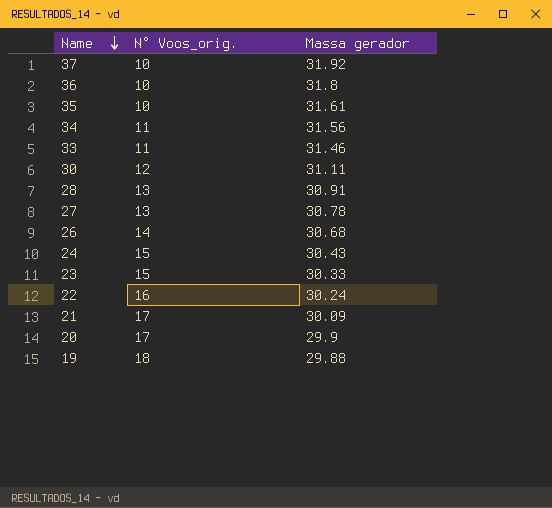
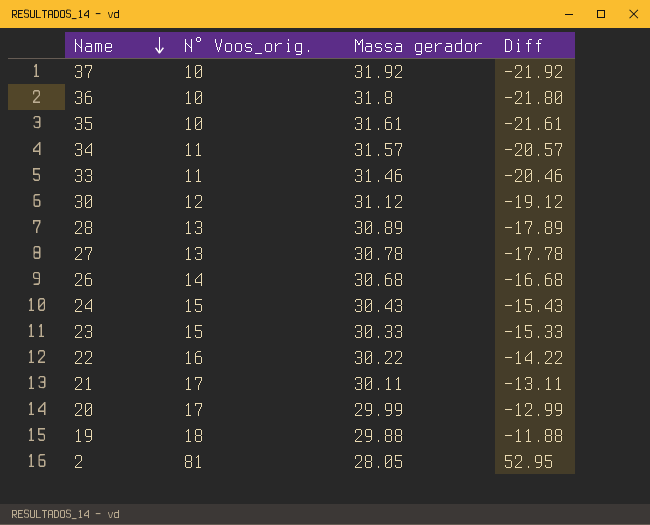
column Diff | formula: none -> [N° Voos_orig.] - [Massa gerador]
34 | Massa gerador: 31.56 -> 31.57
30 | Massa gerador: 31.11 -> 31.12
28 | Massa gerador: 30.91 -> 30.89
22 | Massa gerador: 30.24 -> 30.22
21 | Massa gerador: 30.09 -> 30.11
20 | Massa gerador: 29.9 -> 29.99
row 2: none -> 81 | 28.05 | 52.95

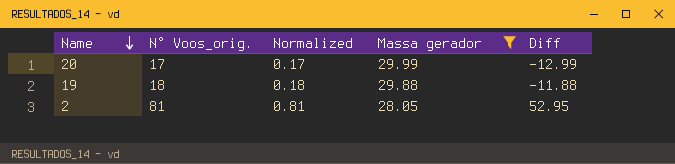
filter: none -> Massa gerador <= 29.99
column Normalized | formula: none -> [N° Voos_orig.] * 0.01

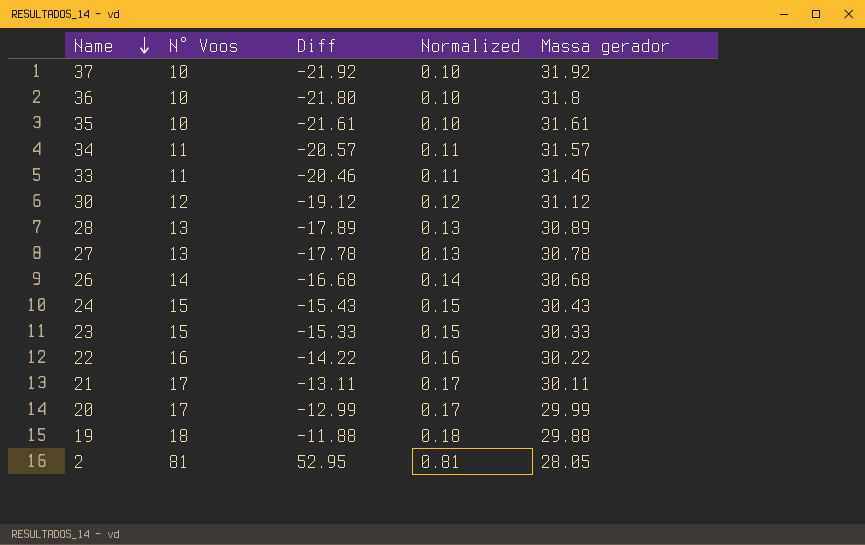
filter: Massa gerador <= 29.99 -> none
column name: N° Voos_orig. -> N° Voos
column Diff | position: 5 -> 3

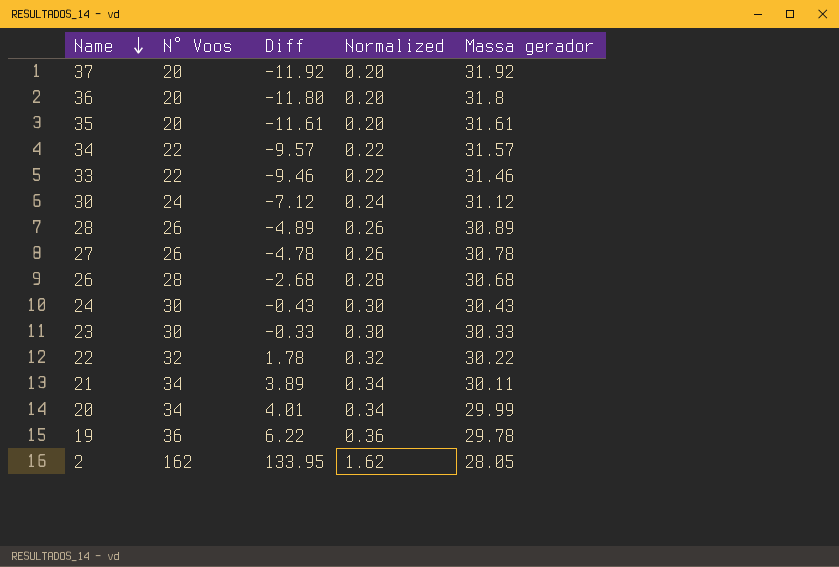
37 | N° Voos: 10 -> 20
37 | Diff: -21.92 -> -11.92
37 | Normalized: 0.10 -> 0.20
36 | N° Voos: 10 -> 20
36 | Diff: -21.80 -> -11.80
36 | Normalized: 0.10 -> 0.20
35 | N° Voos: 10 -> 20
35 | Diff: -21.61 -> -11.61
35 | Normalized: 0.10 -> 0.20
34 | N° Voos: 11 -> 22
34 | Diff: -20.57 -> -9.57
34 | Normalized: 0.11 -> 0.22
33 | N° Voos: 11 -> 22
33 | Diff: -20.46 -> -9.46
33 | Normalized: 0.11 -> 0.22
30 | N° Voos: 12 -> 24
30 | Diff: -19.12 -> -7.12
30 | Normalized: 0.12 -> 0.24
28 | N° Voos: 13 -> 26
28 | Diff: -17.89 -> -4.89
28 | Normalized: 0.13 -> 0.26
27 | N° Voos: 13 -> 26
27 | Diff: -17.78 -> -4.78
27 | Normalized: 0.13 -> 0.26
26 | N° Voos: 14 -> 28
26 | Diff: -16.68 -> -2.68
26 | Normalized: 0.14 -> 0.28
24 | N° Voos: 15 -> 30
24 | Diff: -15.43 -> -0.43
24 | Normalized: 0.15 -> 0.30
23 | N° Voos: 15 -> 30
23 | Diff: -15.33 -> -0.33
23 | Normalized: 0.15 -> 0.30
22 | N° Voos: 16 -> 32
22 | Diff: -14.22 -> 1.78
22 | Normalized: 0.16 -> 0.32
21 | N° Voos: 17 -> 34
21 | Diff: -13.11 -> 3.89
21 | Normalized: 0.17 -> 0.34
20 | N° Voos: 17 -> 34
20 | Diff: -12.99 -> 4.01
20 | Normalized: 0.17 -> 0.34
19 | N° Voos: 18 -> 36
19 | Diff: -11.88 -> 6.22
19 | Normalized: 0.18 -> 0.36
19 | Massa gerador: 29.88 -> 29.78
2 | N° Voos: 81 -> 162
2 | Diff: 52.95 -> 133.95
2 | Normalized: 0.81 -> 1.62

